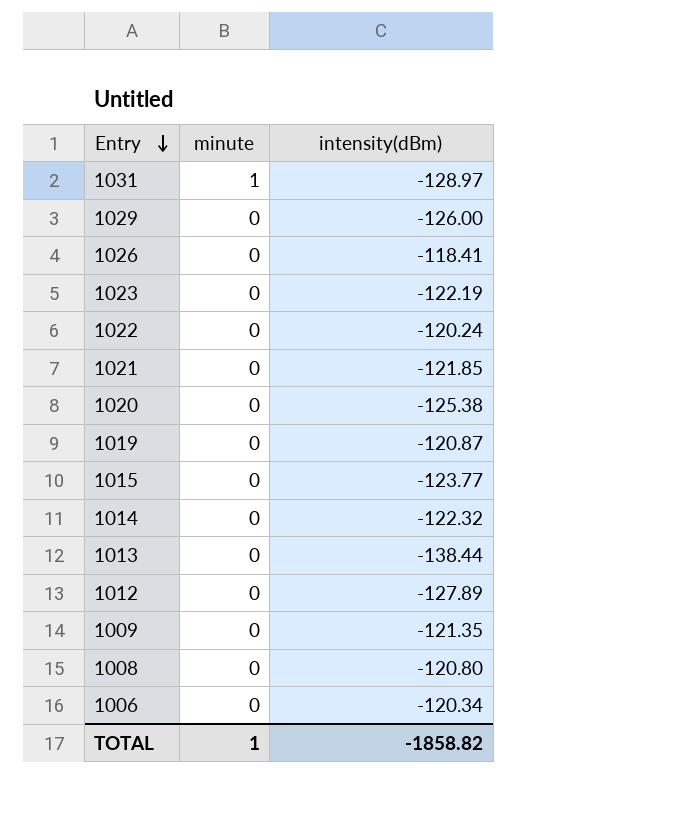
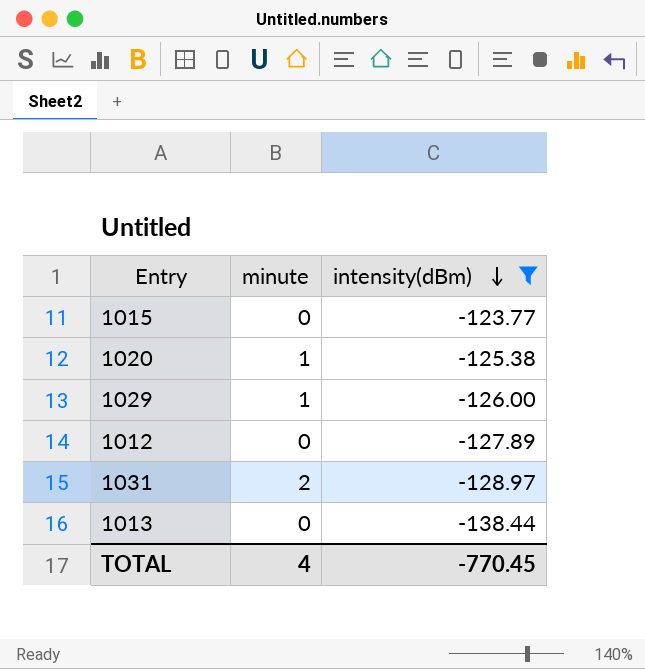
filter: none -> intensity(dBm) <= -123.77
row order: Entry descending -> intensity(dBm) descending
1020 | minute: 0 -> 1
1029 | minute: 0 -> 1
1031 | minute: 1 -> 2
TOTAL | minute: 1 -> 4
TOTAL | intensity(dBm): -1858.82 -> -770.45

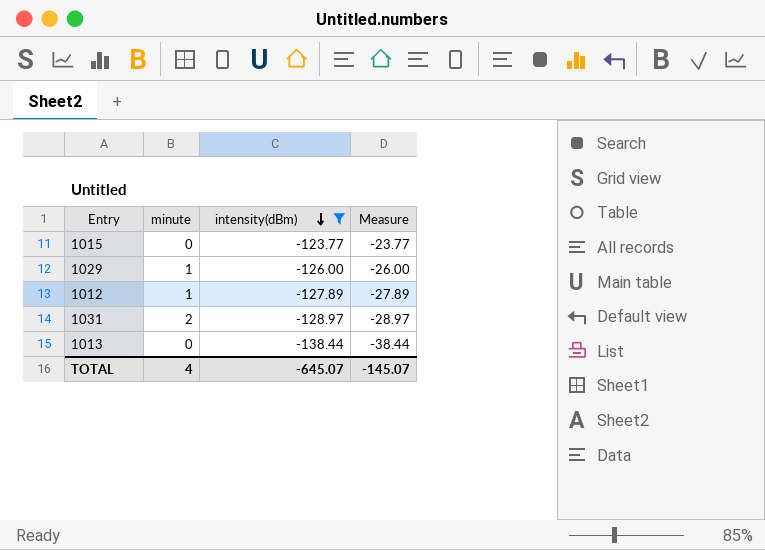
column Measure | formula: none -> [intensity(dBm)] + 100
row 1020: 1 | -125.38 -> none
1012 | minute: 0 -> 1
TOTAL | intensity(dBm): -770.45 -> -645.07

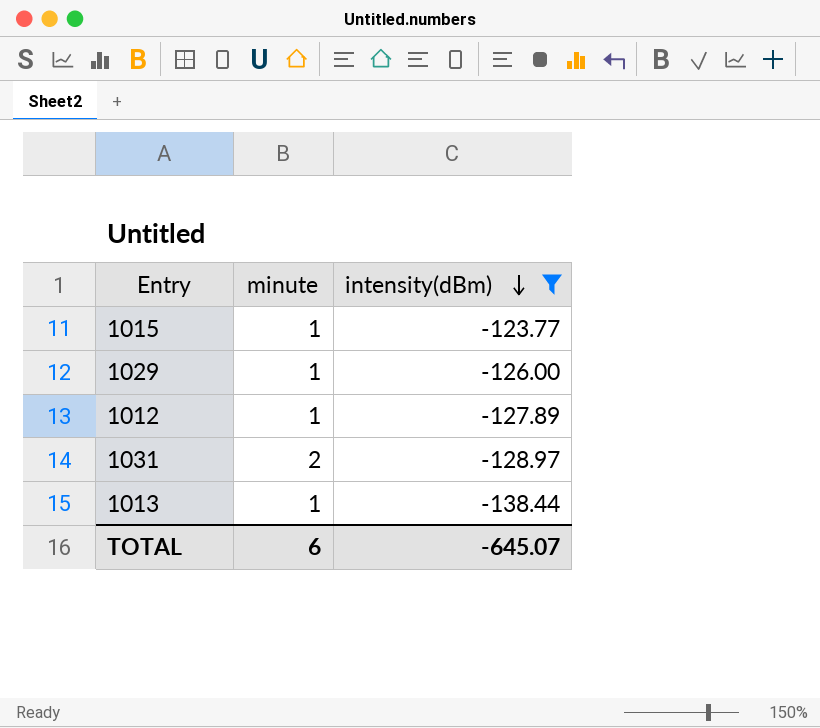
column Measure | formula: [intensity(dBm)] + 100 -> none
1015 | minute: 0 -> 1
1013 | minute: 0 -> 1
TOTAL | minute: 4 -> 6

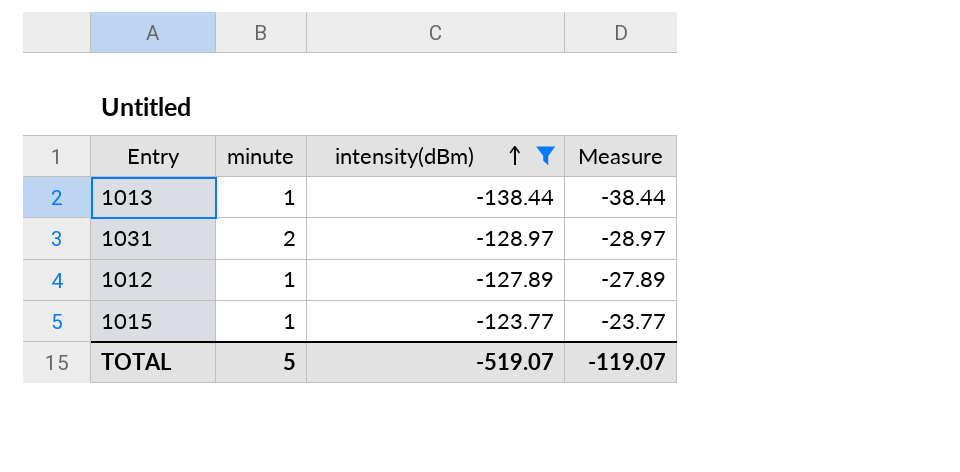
row order: intensity(dBm) descending -> intensity(dBm) ascending
column Measure | formula: none -> [intensity(dBm)] + 100
row 1029: 1 | -126.00 -> none
TOTAL | minute: 6 -> 5
TOTAL | intensity(dBm): -645.07 -> -519.07

